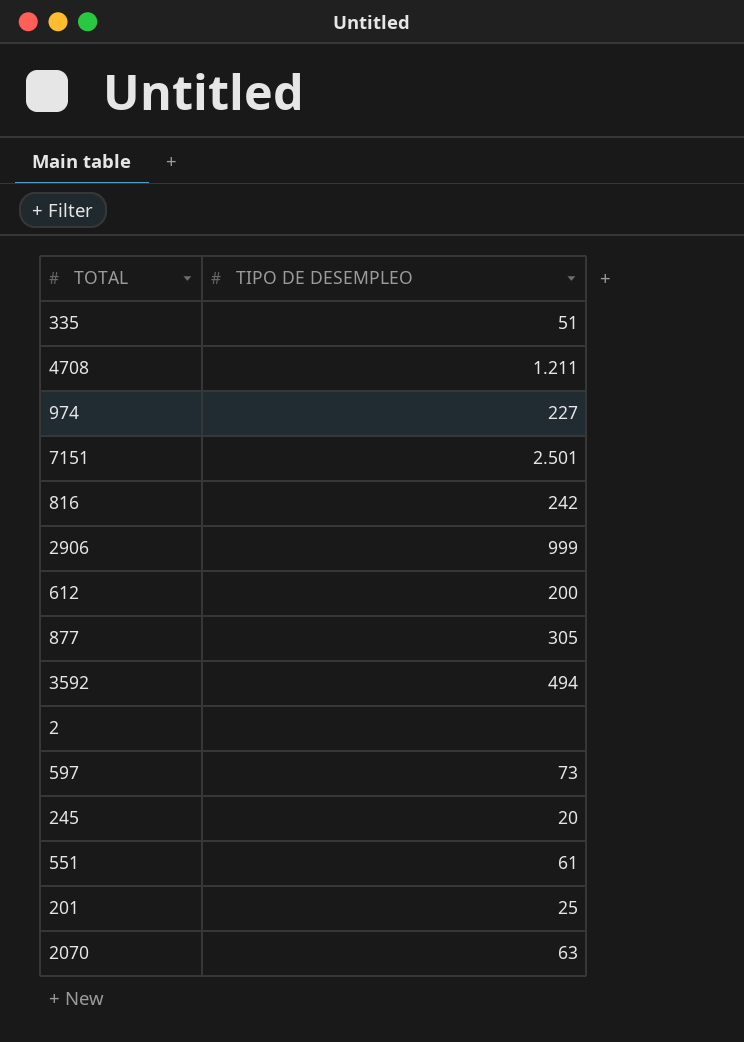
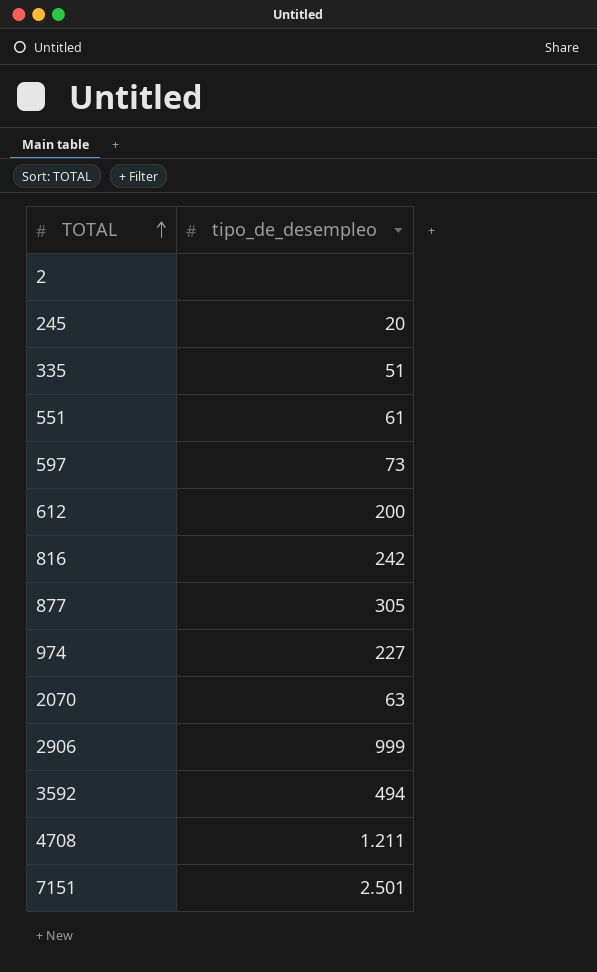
row order: none -> TOTAL ascending
column name: TIPO DE DESEMPLEO -> tipo_de_desempleo
row 201: 25 -> none

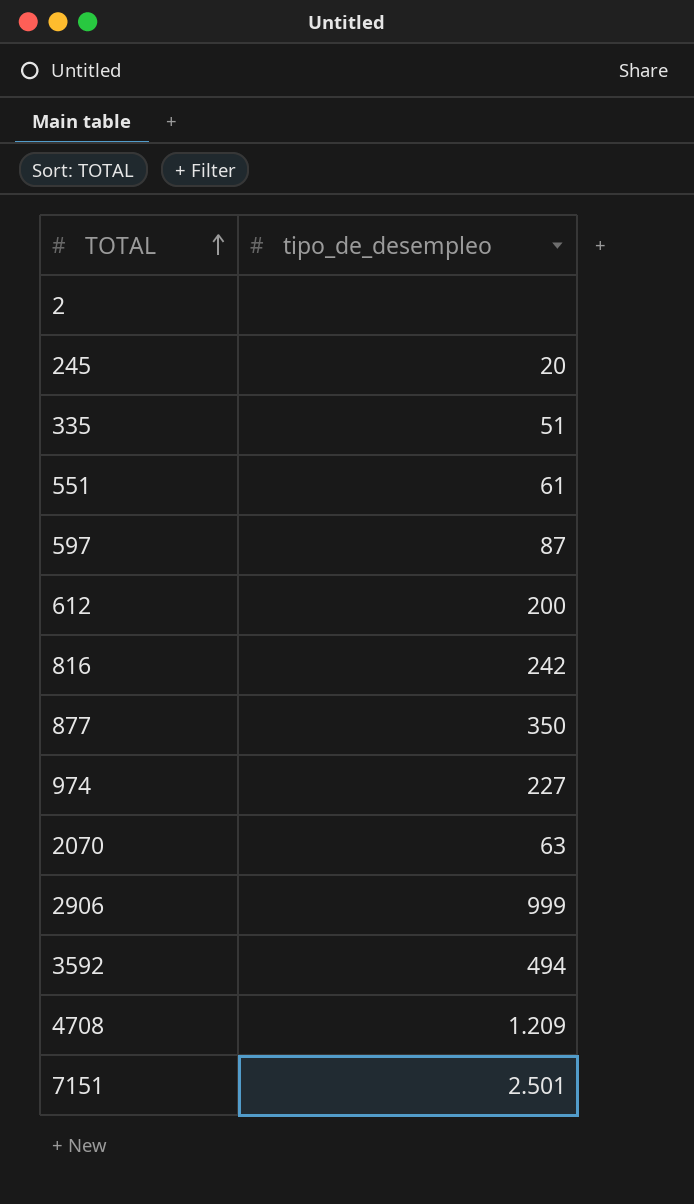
597 | tipo_de_desempleo: 73 -> 87
877 | tipo_de_desempleo: 305 -> 350
4708 | tipo_de_desempleo: 1.211 -> 1.209

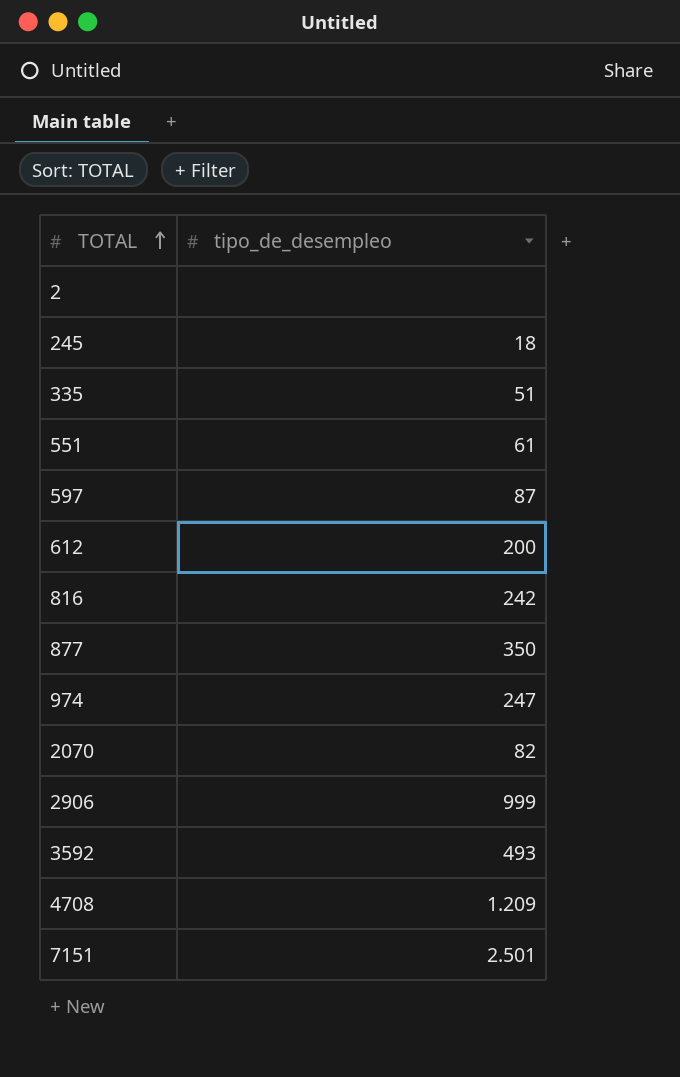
245 | tipo_de_desempleo: 20 -> 18
974 | tipo_de_desempleo: 227 -> 247
2070 | tipo_de_desempleo: 63 -> 82
3592 | tipo_de_desempleo: 494 -> 493

